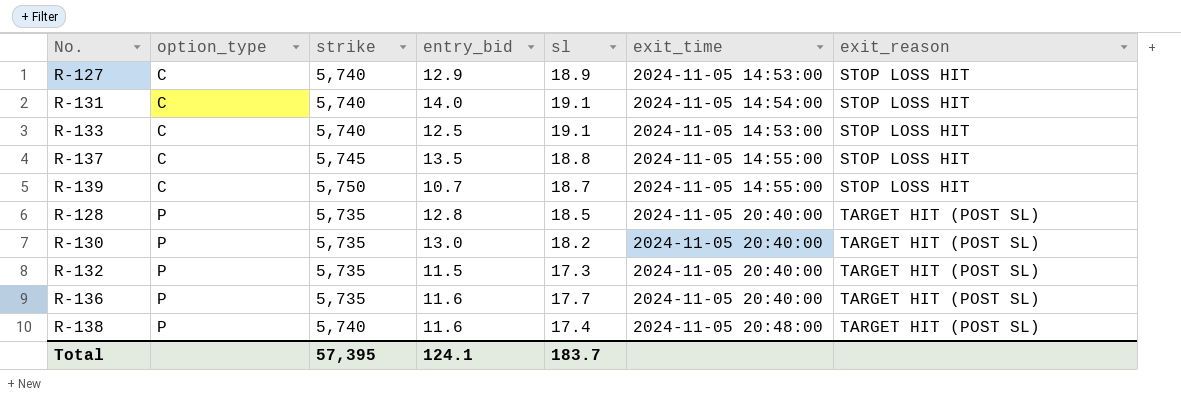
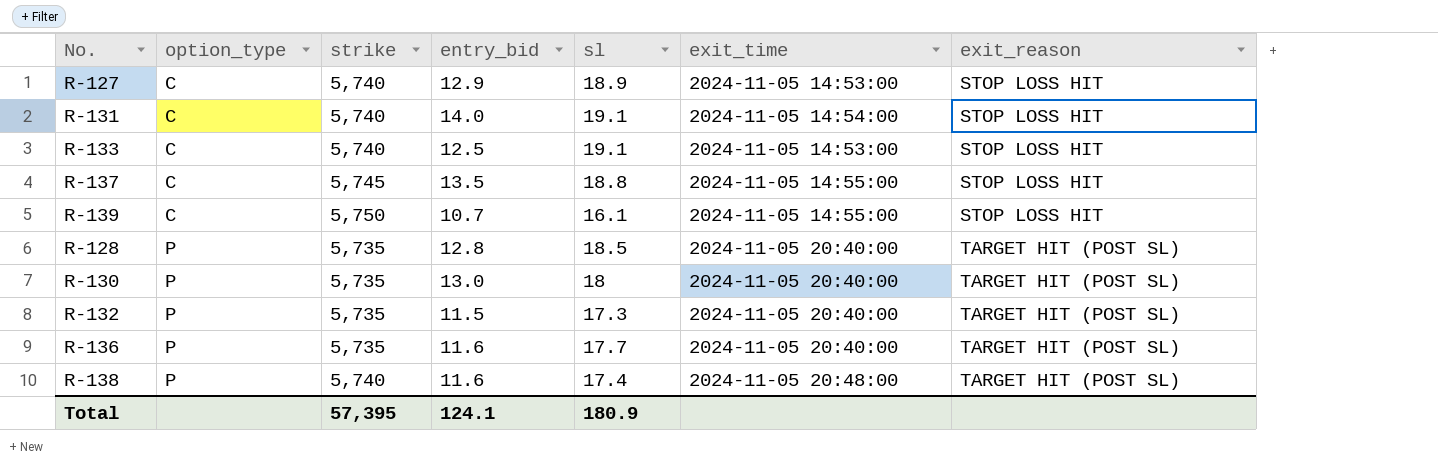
R-139 | sl: 18.7 -> 16.1
R-130 | sl: 18.2 -> 18
Total | sl: 183.7 -> 180.9

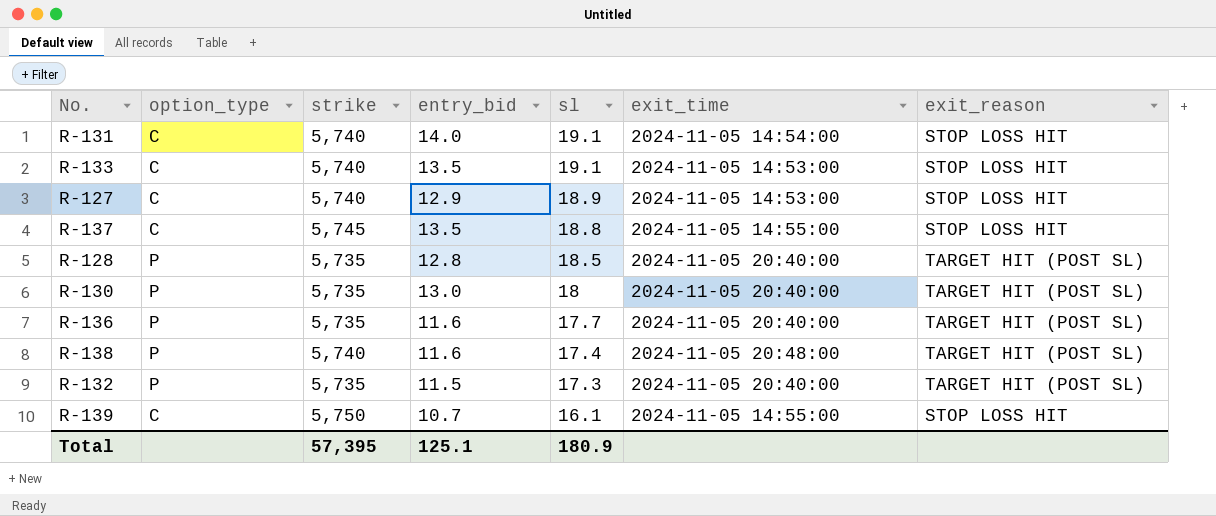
row order: option_type ascending -> sl descending
R-133 | entry_bid: 12.5 -> 13.5
Total | entry_bid: 124.1 -> 125.1

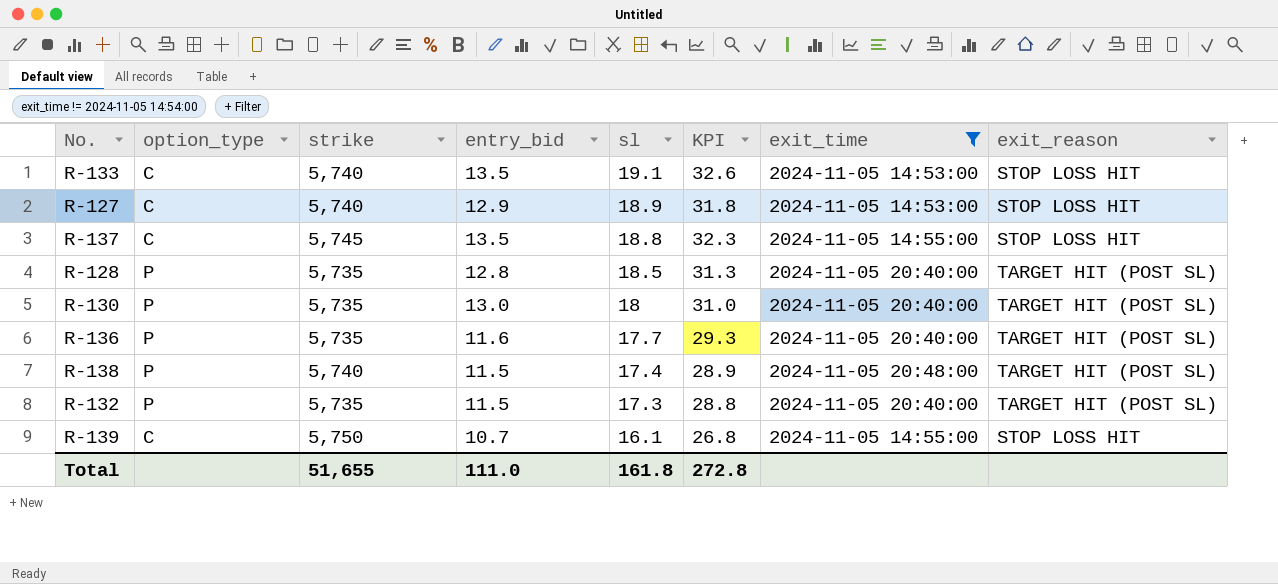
filter: none -> exit_time != 2024-11-05 14:54:00
column KPI | formula: none -> [entry_bid] + [sl]
R-138 | entry_bid: 11.6 -> 11.5
Total | strike: 57,395 -> 51,655
Total | entry_bid: 125.1 -> 111.0
Total | sl: 180.9 -> 161.8

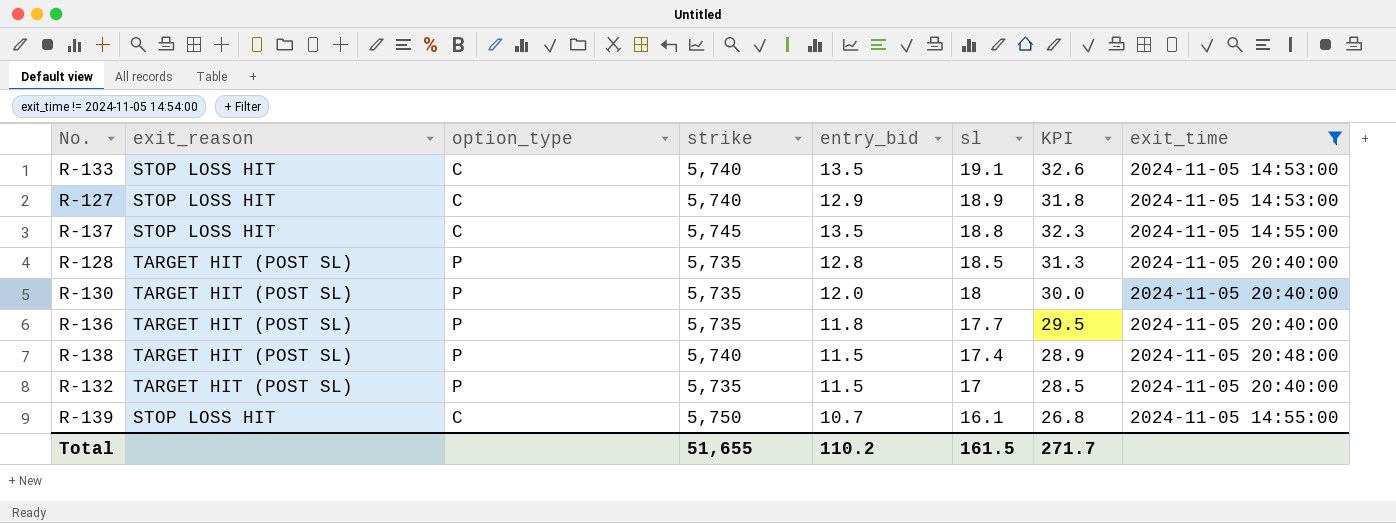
column exit_reason | position: 8 -> 2
R-130 | entry_bid: 13.0 -> 12.0
R-130 | KPI: 31.0 -> 30.0
R-136 | entry_bid: 11.6 -> 11.8
R-136 | KPI: 29.3 -> 29.5
R-132 | sl: 17.3 -> 17
R-132 | KPI: 28.8 -> 28.5
Total | entry_bid: 111.0 -> 110.2
Total | sl: 161.8 -> 161.5
Total | KPI: 272.8 -> 271.7

